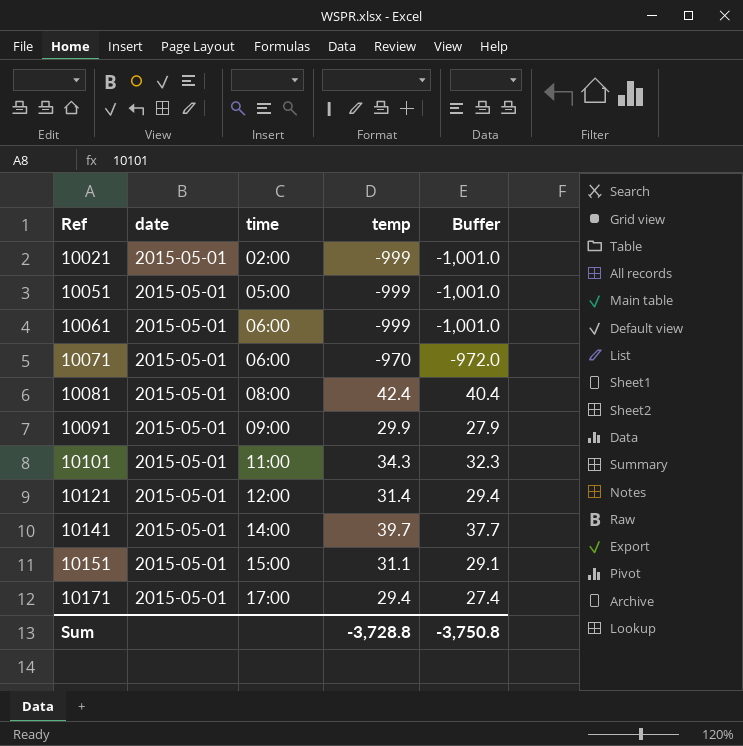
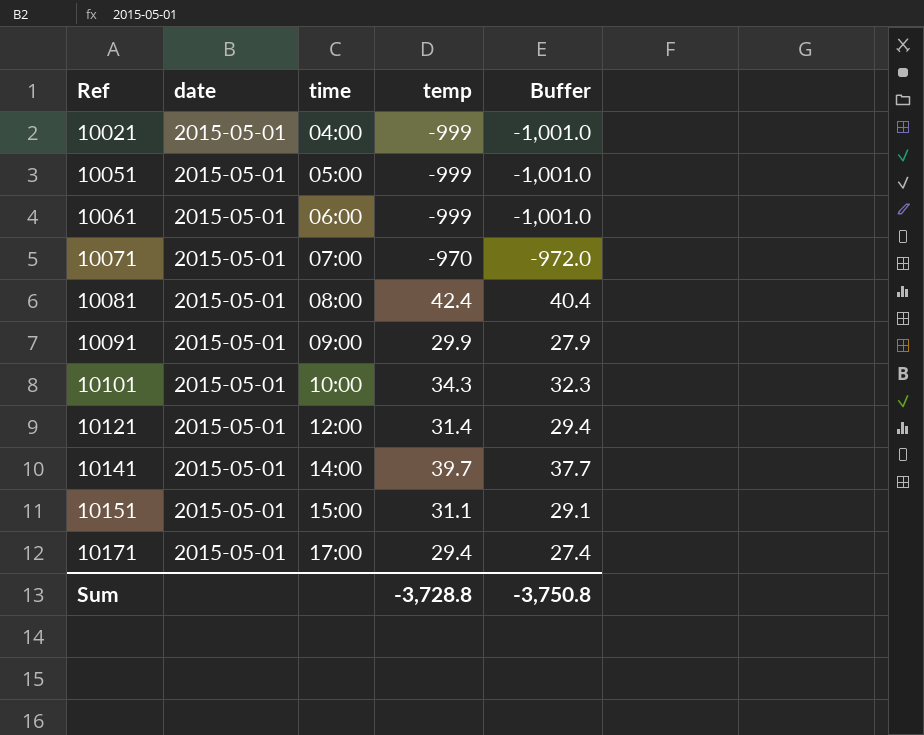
10021 | time: 02:00 -> 04:00
10071 | time: 06:00 -> 07:00
10101 | time: 11:00 -> 10:00

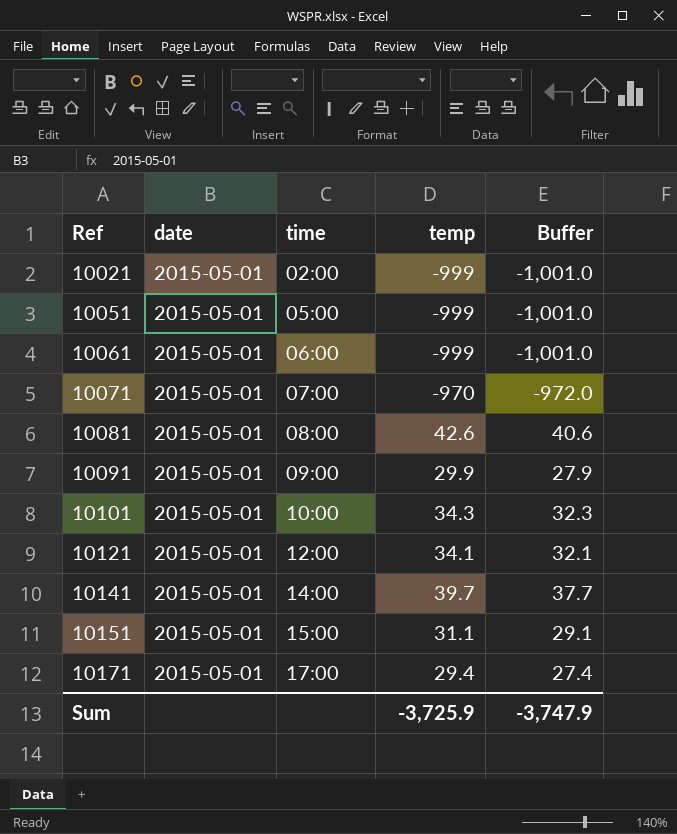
10021 | time: 04:00 -> 02:00
10081 | temp: 42.4 -> 42.6
10081 | Buffer: 40.4 -> 40.6
10121 | temp: 31.4 -> 34.1
10121 | Buffer: 29.4 -> 32.1
Sum | temp: -3,728.8 -> -3,725.9
Sum | Buffer: -3,750.8 -> -3,747.9

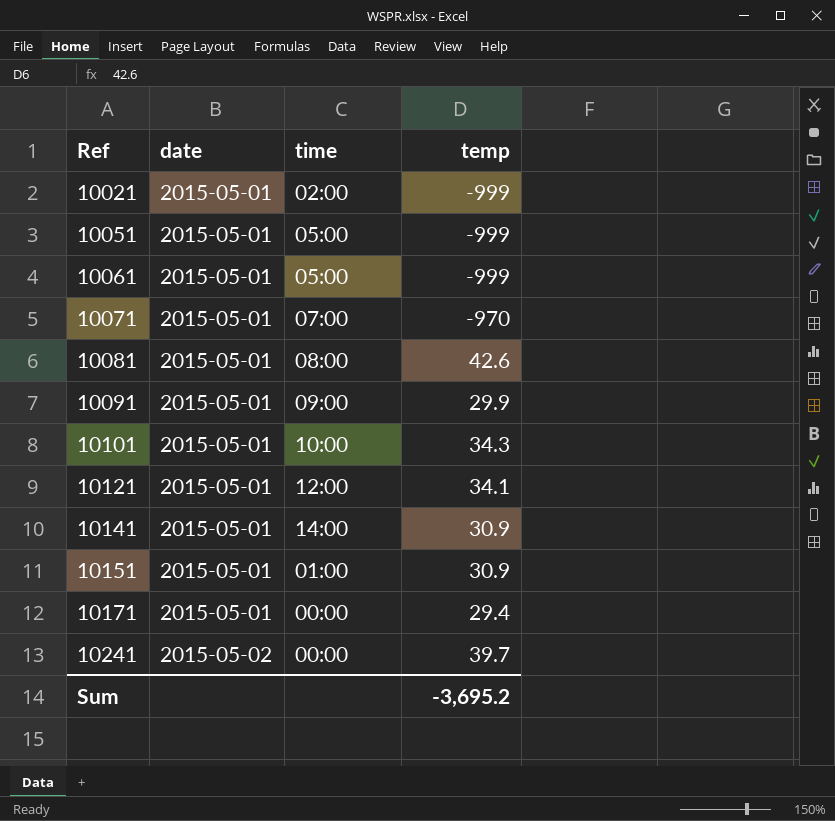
column Buffer | formula: [temp] - 2 -> none
10061 | time: 06:00 -> 05:00
10141 | temp: 39.7 -> 30.9
10151 | time: 15:00 -> 01:00
10151 | temp: 31.1 -> 30.9
10171 | time: 17:00 -> 00:00
row 10241: none -> 2015-05-02 | 00:00 | 39.7
Sum | temp: -3,725.9 -> -3,695.2

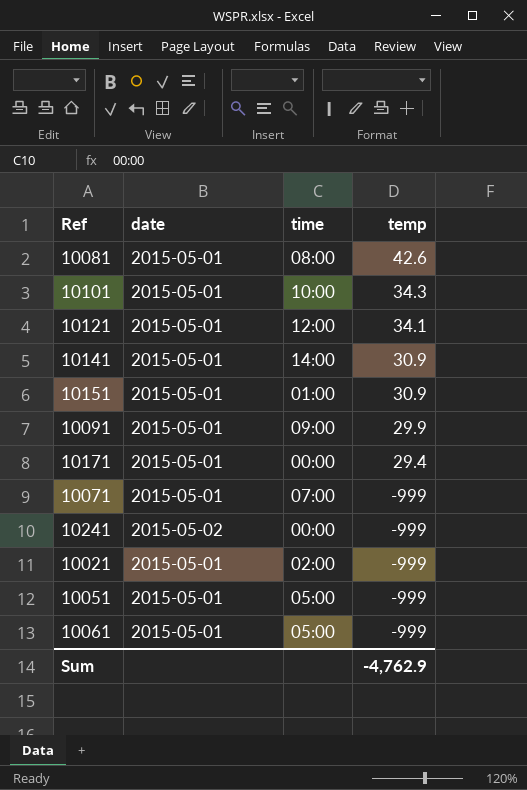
row order: Ref ascending -> temp descending
10071 | temp: -970 -> -999
10241 | temp: 39.7 -> -999
Sum | temp: -3,695.2 -> -4,762.9

